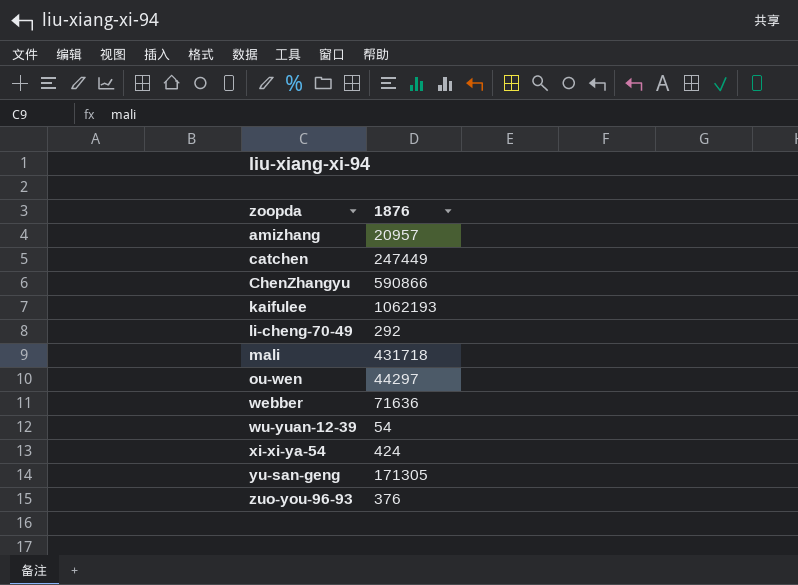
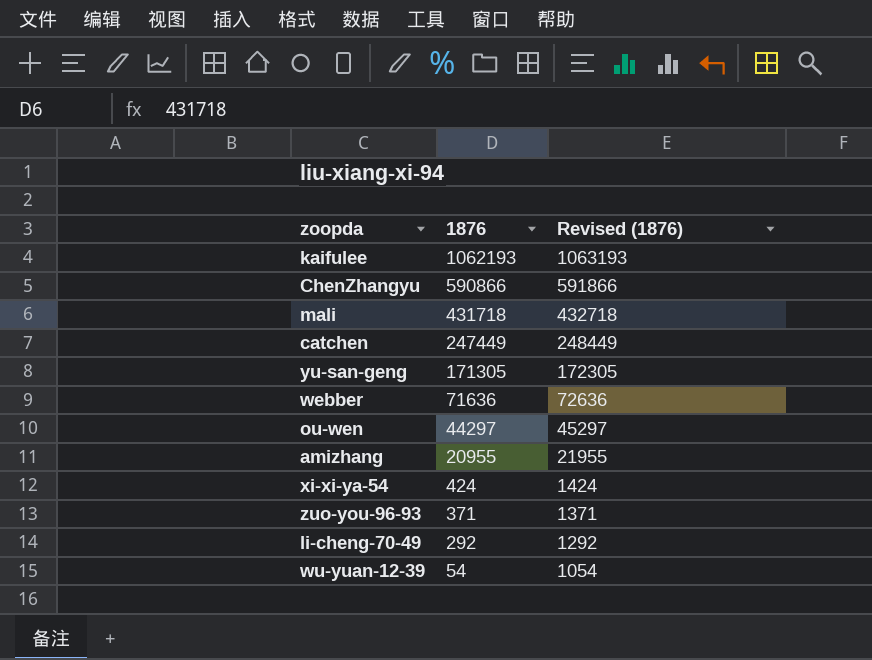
row order: zoopda ascending -> 1876 descending
column Revised (1876) | formula: none -> [1876] + 1000
amizhang | 1876: 20957 -> 20955
zuo-you-96-93 | 1876: 376 -> 371

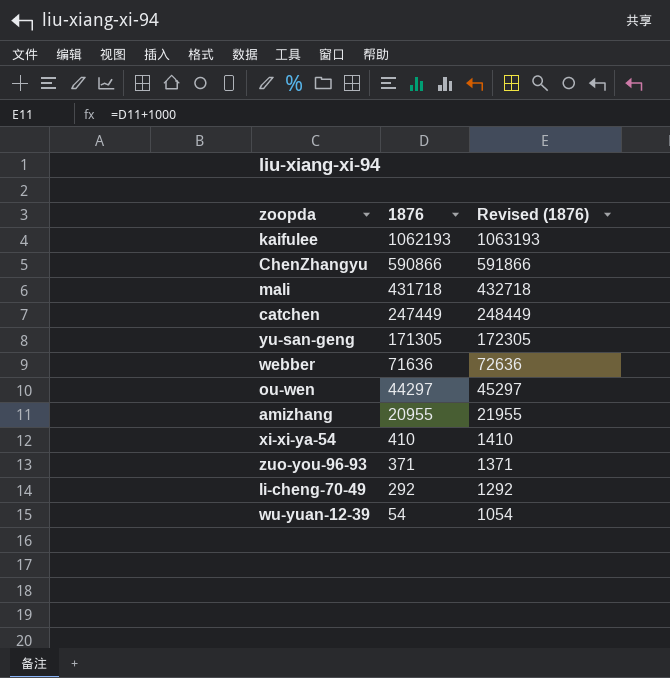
xi-xi-ya-54 | 1876: 424 -> 410
xi-xi-ya-54 | Revised (1876): 1424 -> 1410

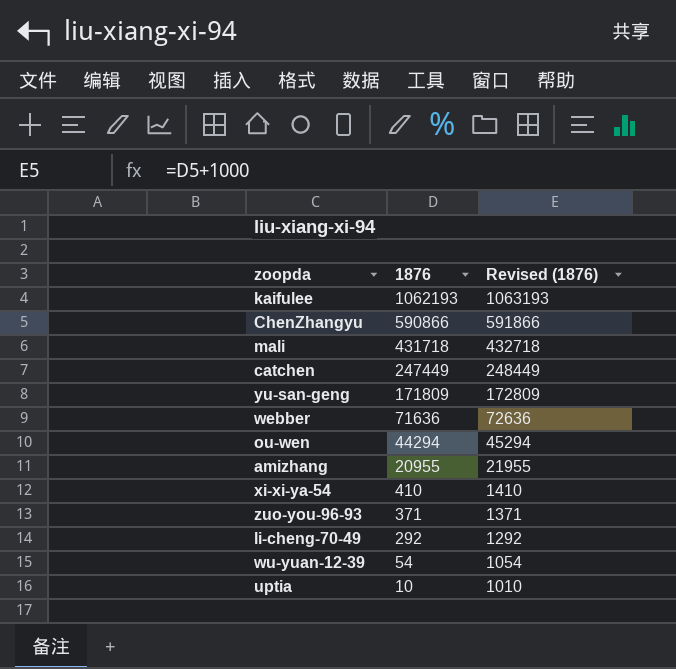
yu-san-geng | 1876: 171305 -> 171809
yu-san-geng | Revised (1876): 172305 -> 172809
ou-wen | 1876: 44297 -> 44294
ou-wen | Revised (1876): 45297 -> 45294
row uptia: none -> 10 | 1010

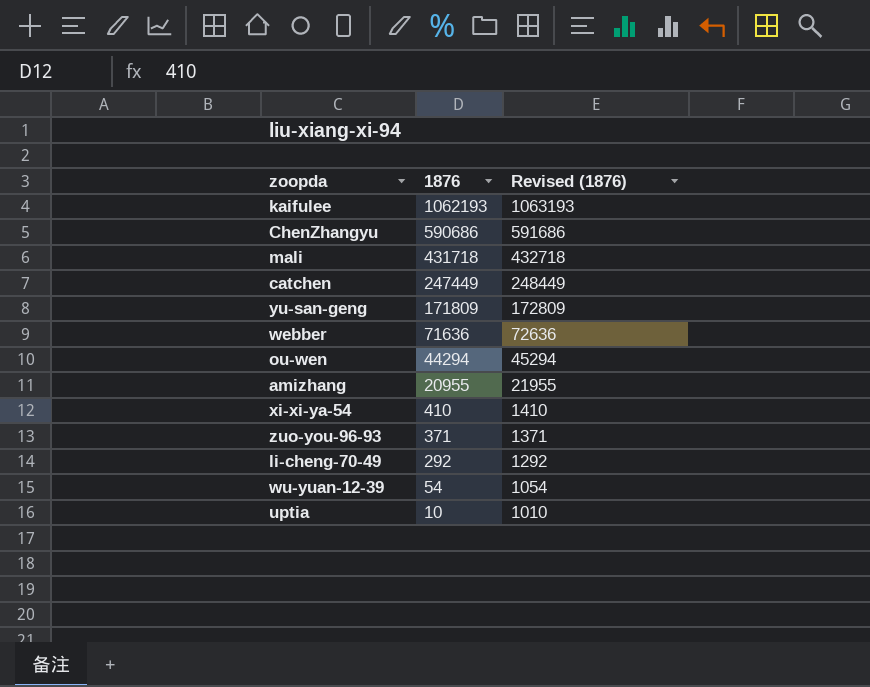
ChenZhangyu | 1876: 590866 -> 590686
ChenZhangyu | Revised (1876): 591866 -> 591686

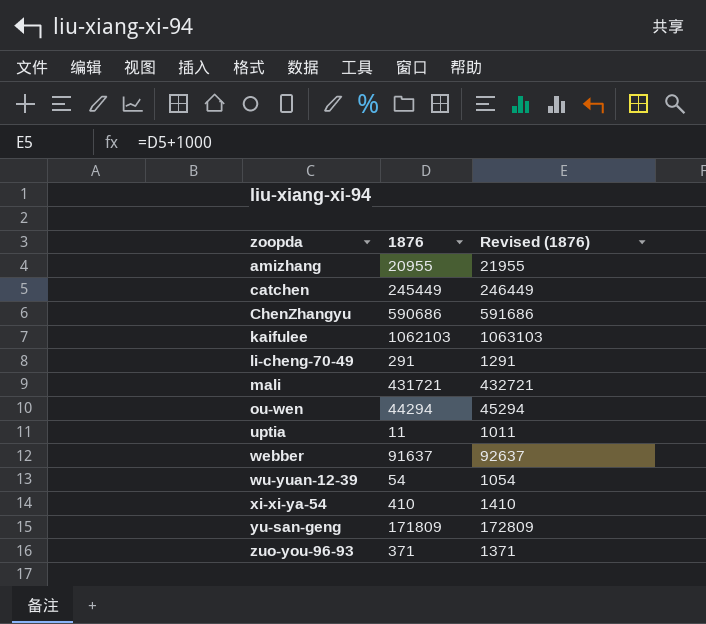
row order: 1876 descending -> zoopda ascending
catchen | 1876: 247449 -> 245449
catchen | Revised (1876): 248449 -> 246449
kaifulee | 1876: 1062193 -> 1062103
kaifulee | Revised (1876): 1063193 -> 1063103
li-cheng-70-49 | 1876: 292 -> 291
li-cheng-70-49 | Revised (1876): 1292 -> 1291
mali | 1876: 431718 -> 431721
mali | Revised (1876): 432718 -> 432721
uptia | 1876: 10 -> 11
uptia | Revised (1876): 1010 -> 1011
webber | 1876: 71636 -> 91637
webber | Revised (1876): 72636 -> 92637

